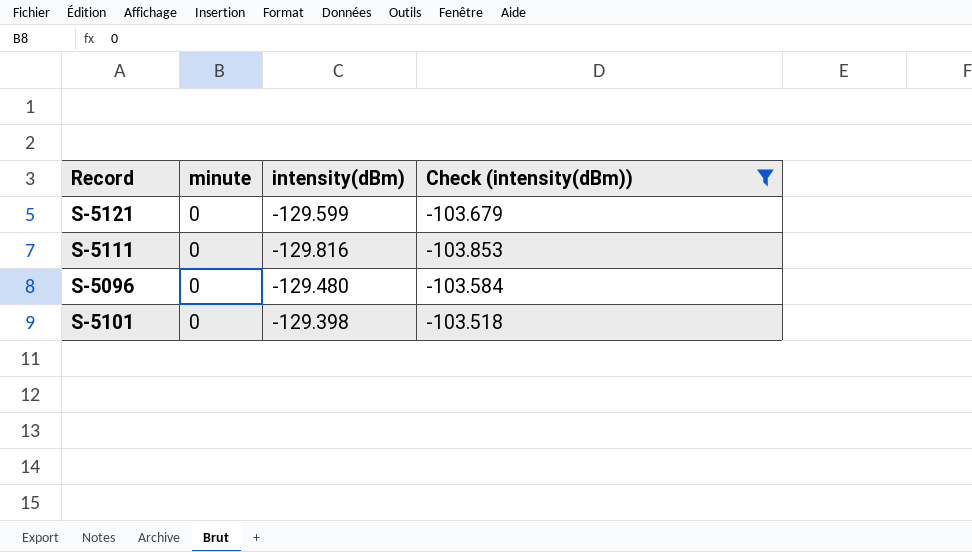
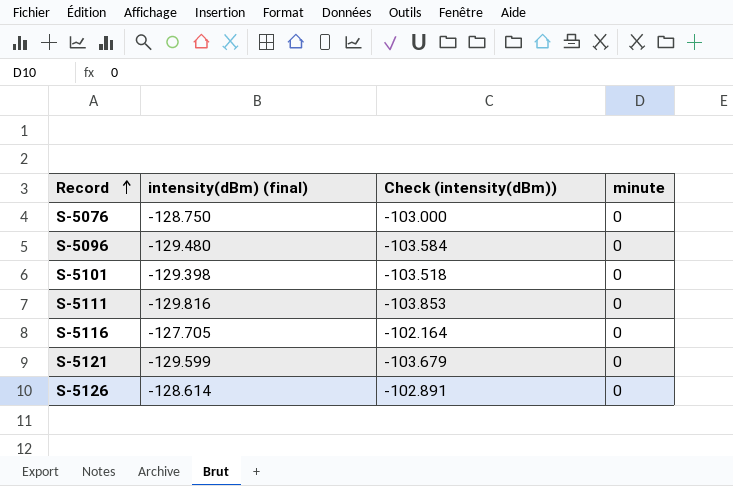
filter: Check (intensity(dBm)) <= -103.518 -> none
row order: none -> Record ascending
column name: intensity(dBm) -> intensity(dBm) (final)
column minute | position: 2 -> 4

